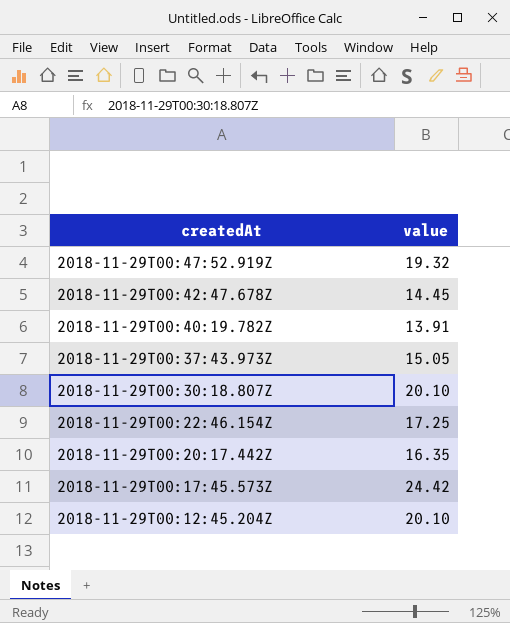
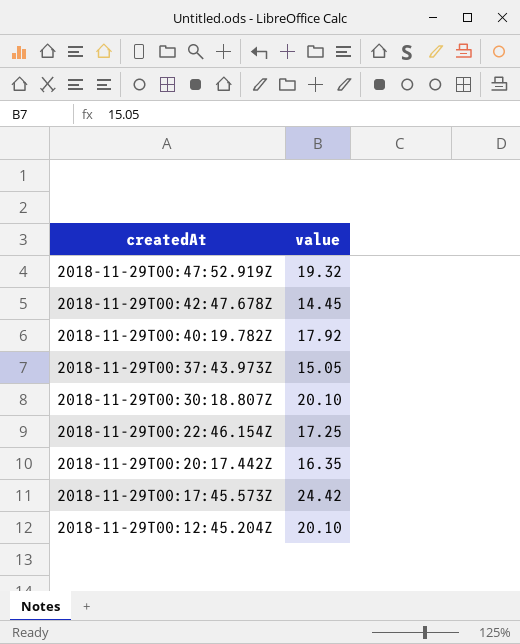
2018-11-29T00:40:19.782Z | value: 13.91 -> 17.92

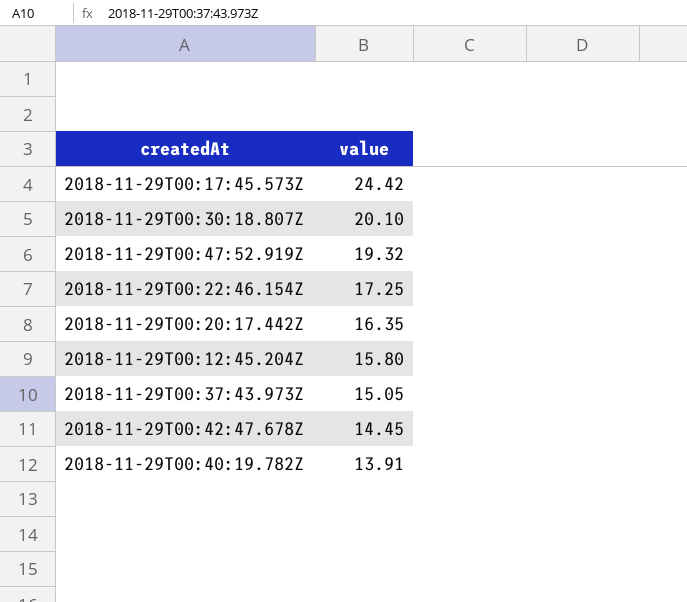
row order: createdAt descending -> value descending
2018-11-29T00:12:45.204Z | value: 20.10 -> 15.80
2018-11-29T00:40:19.782Z | value: 17.92 -> 13.91

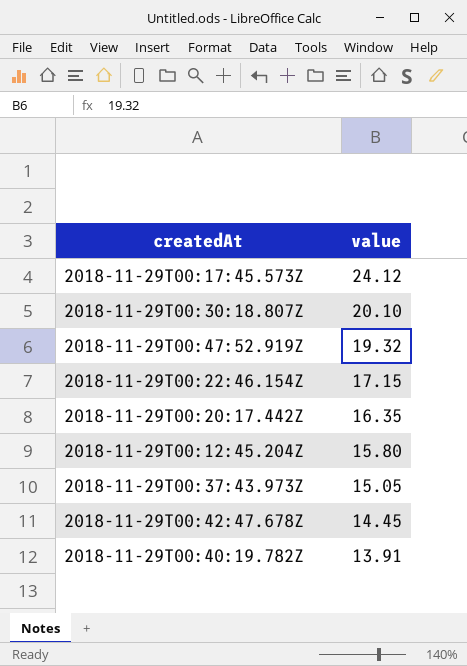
2018-11-29T00:17:45.573Z | value: 24.42 -> 24.12
2018-11-29T00:22:46.154Z | value: 17.25 -> 17.15

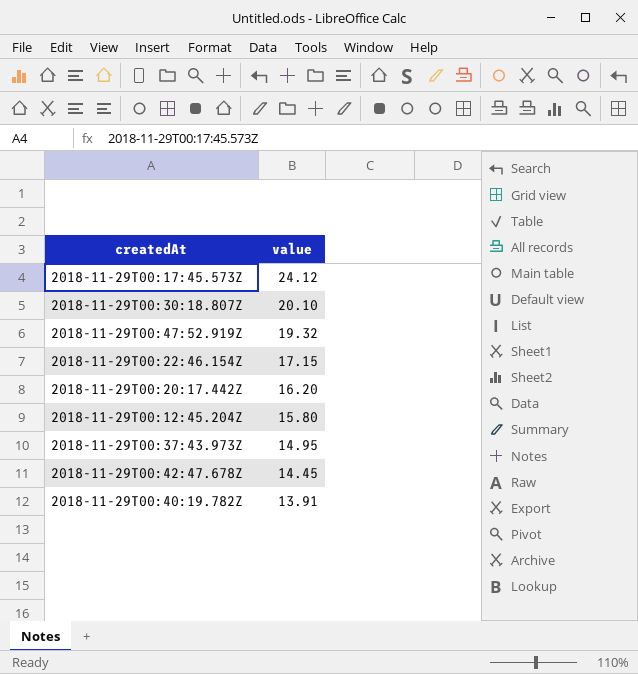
2018-11-29T00:20:17.442Z | value: 16.35 -> 16.20
2018-11-29T00:37:43.973Z | value: 15.05 -> 14.95

